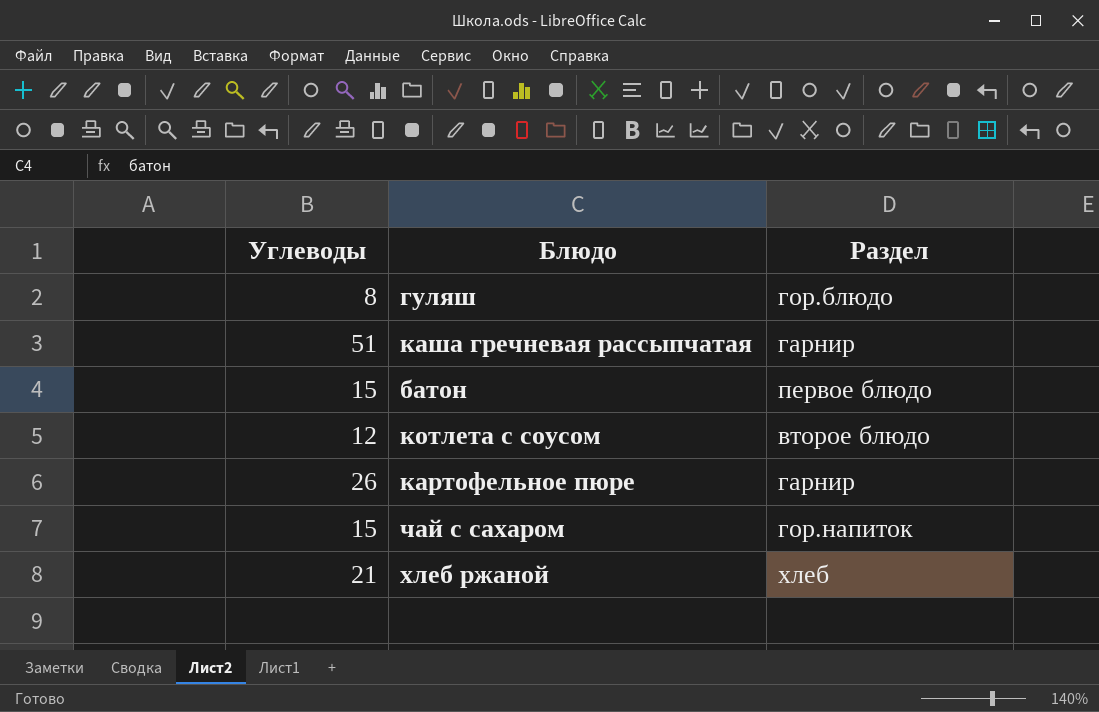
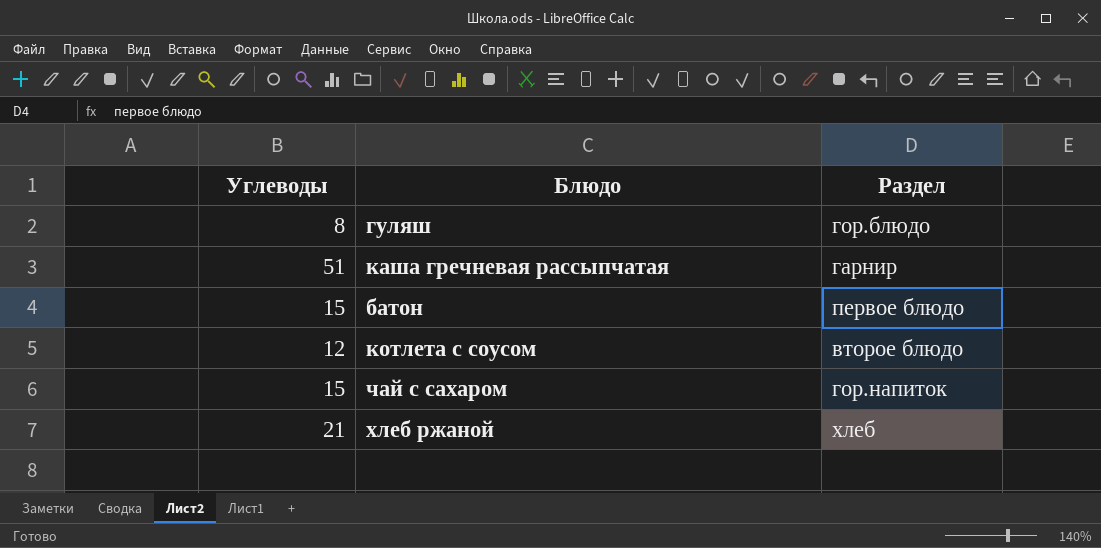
row картофельное пюре: 26 | гарнир -> none

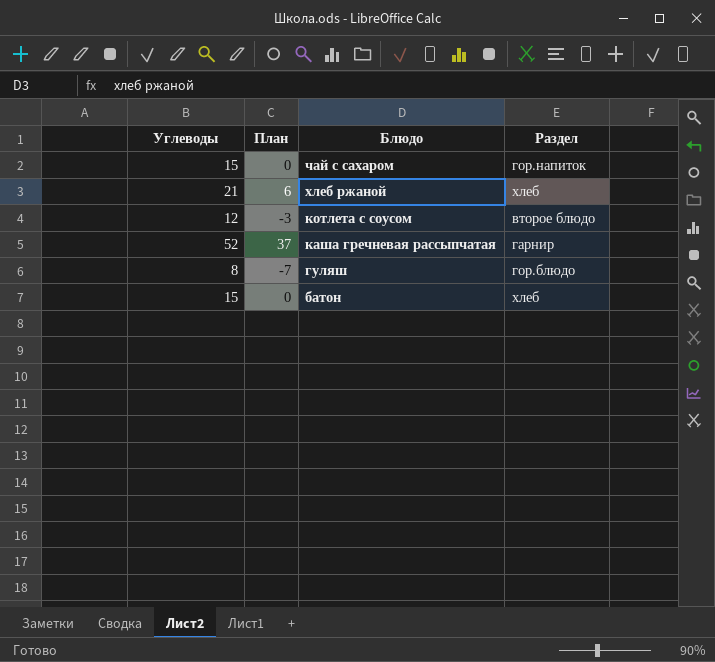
row order: none -> Блюдо descending
column План | formula: none -> [Углеводы] - 15
каша гречневая рассыпчатая | Углеводы: 51 -> 52
батон | Раздел: первое блюдо -> хлеб

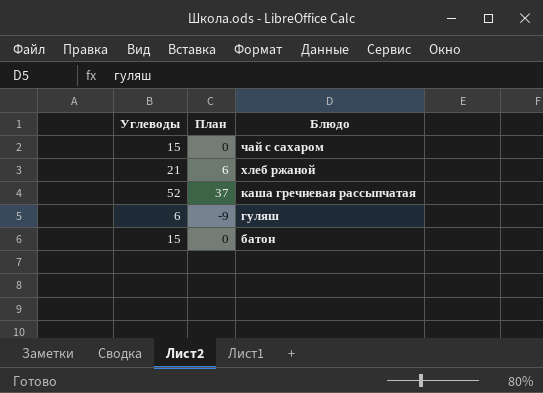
column Раздел | position: 4 -> none
row котлета с соусом: 12 | -3 | второе блюдо -> none
гуляш | Углеводы: 8 -> 6
гуляш | План: -7 -> -9

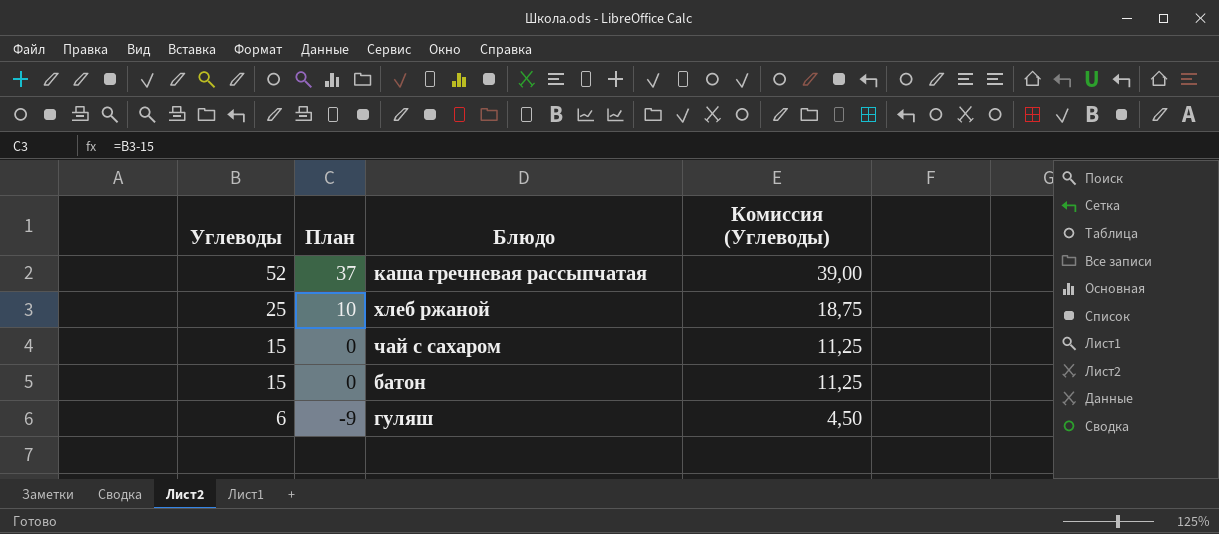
row order: Блюдо descending -> Углеводы descending
column Комиссия (Углеводы) | formula: none -> [Углеводы] * 0,75
хлеб ржаной | Углеводы: 21 -> 25
хлеб ржаной | План: 6 -> 10

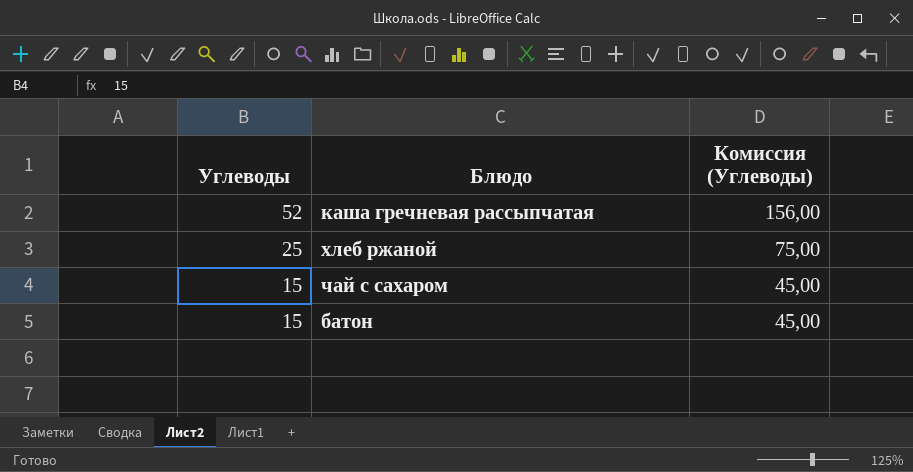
column План | formula: [Углеводы] - 15 -> none
column Комиссия (Углеводы) | formula: [Углеводы] * 0,75 -> [Углеводы] * 3
row гуляш: 6 | -9 | 4,50 -> none

